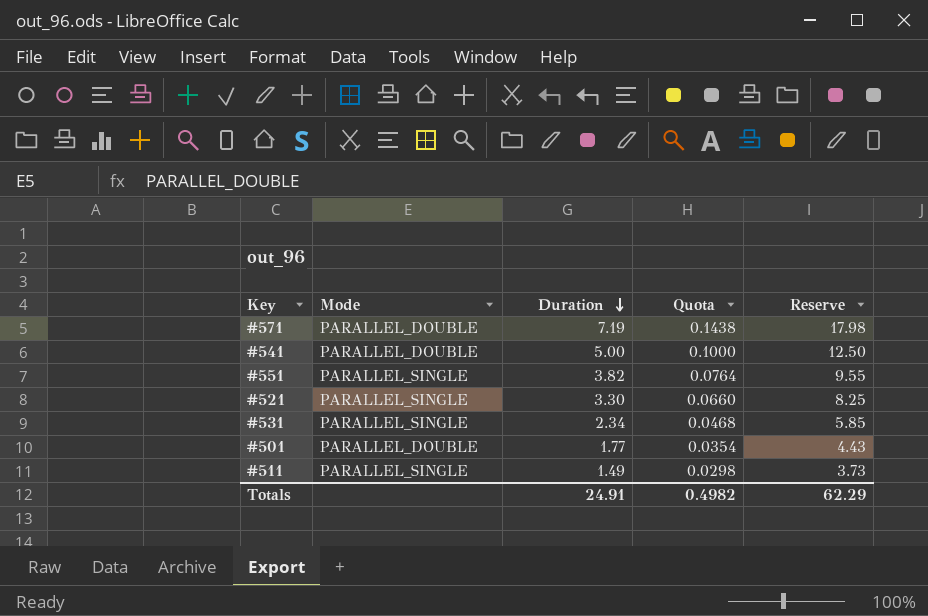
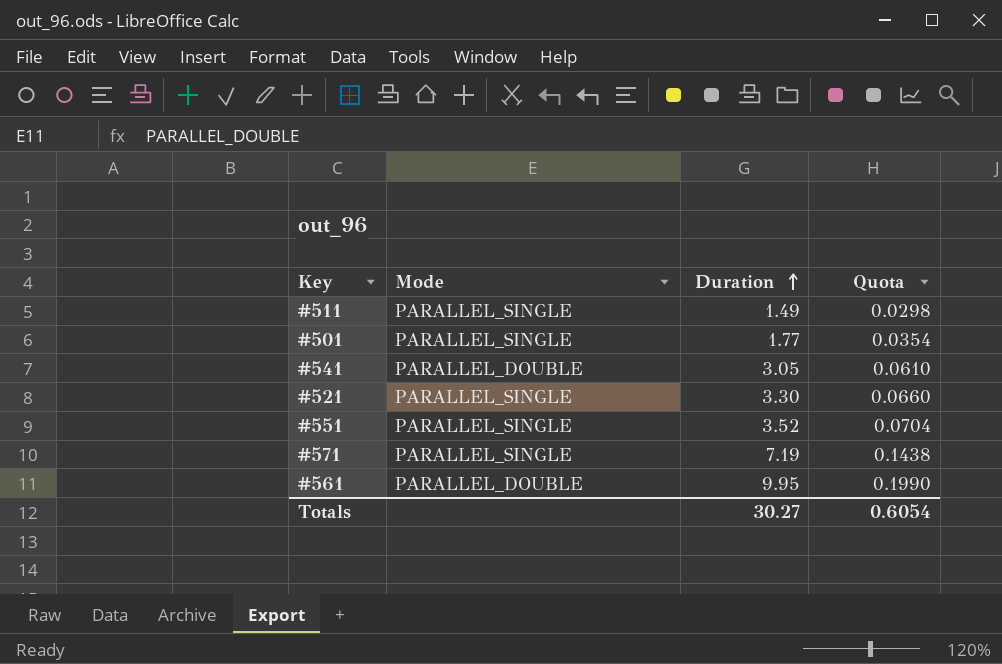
row order: Duration descending -> Duration ascending
column Reserve | formula: [Duration] * 2.5 -> none
row #531: PARALLEL_SINGLE | 2.34 | 0.0468 | 5.85 -> none
#501 | Mode: PARALLEL_DOUBLE -> PARALLEL_SINGLE
#541 | Duration: 5.00 -> 3.05
#541 | Quota: 0.1000 -> 0.0610
#551 | Duration: 3.82 -> 3.52
#551 | Quota: 0.0764 -> 0.0704
#571 | Mode: PARALLEL_DOUBLE -> PARALLEL_SINGLE
row #561: none -> PARALLEL_DOUBLE | 9.95 | 0.1990
Totals | Duration: 24.91 -> 30.27
Totals | Quota: 0.4982 -> 0.6054

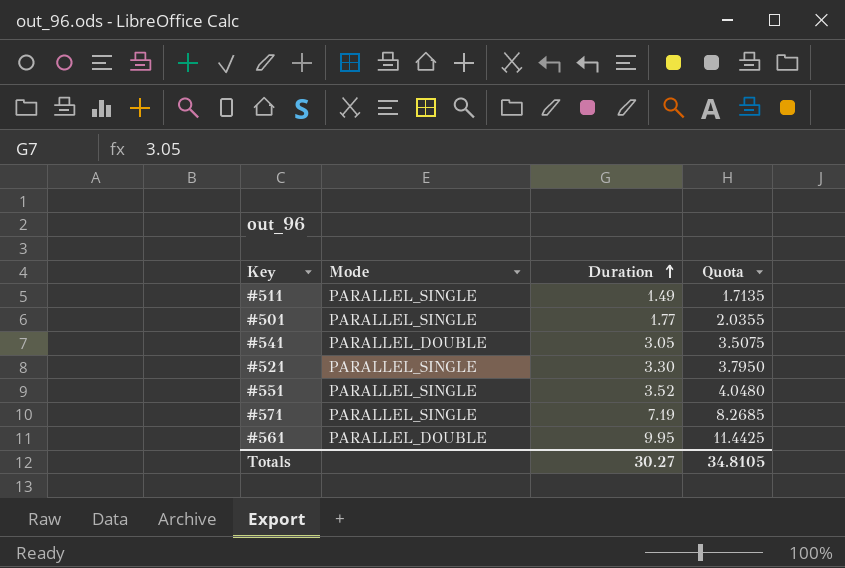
column Quota | formula: [Duration] * 0.02 -> [Duration] * 1.15
Totals | Quota: 0.6054 -> 34.8105

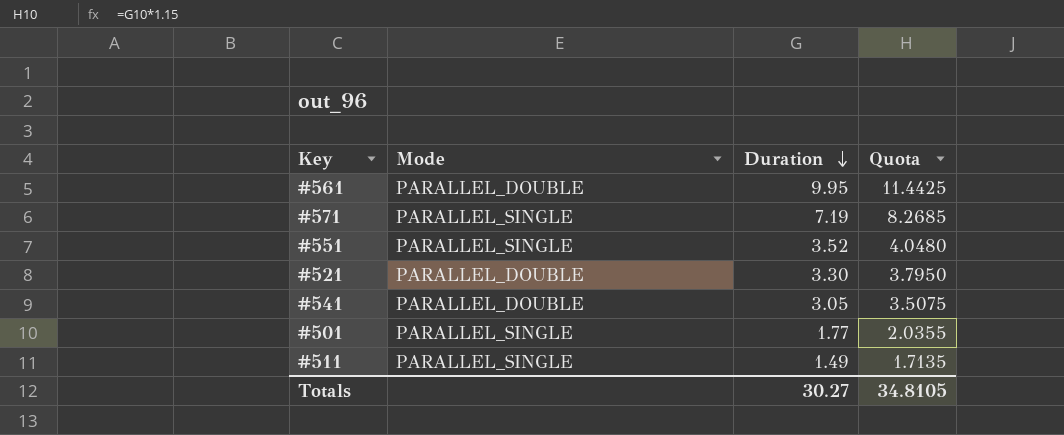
row order: Duration ascending -> Duration descending
#521 | Mode: PARALLEL_SINGLE -> PARALLEL_DOUBLE

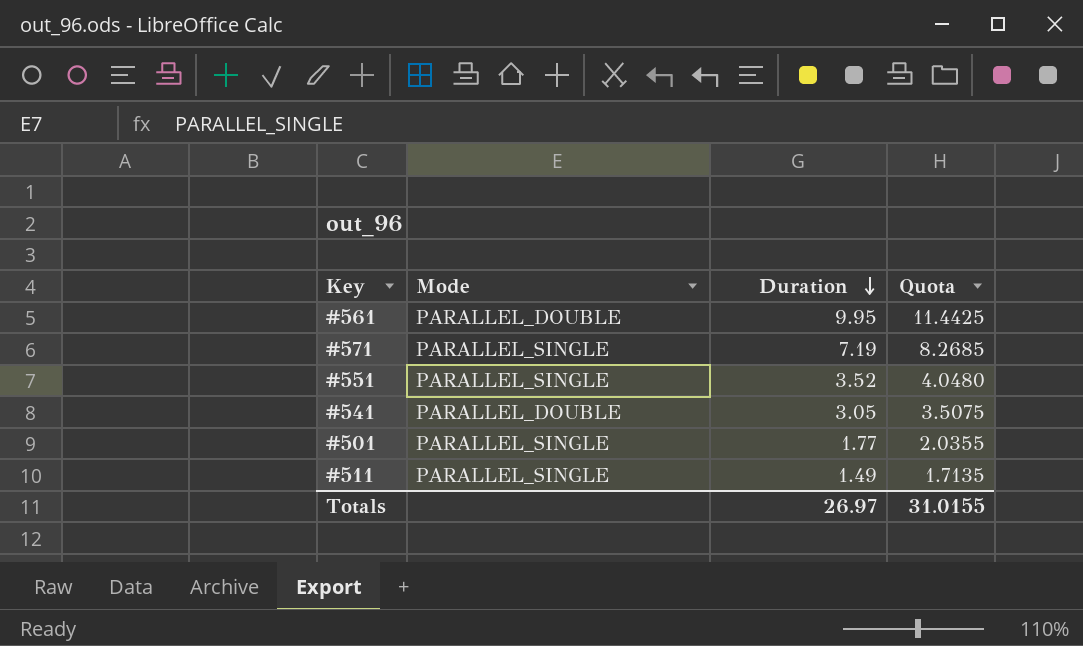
row #521: PARALLEL_DOUBLE | 3.30 | 3.7950 -> none
Totals | Duration: 30.27 -> 26.97
Totals | Quota: 34.8105 -> 31.0155

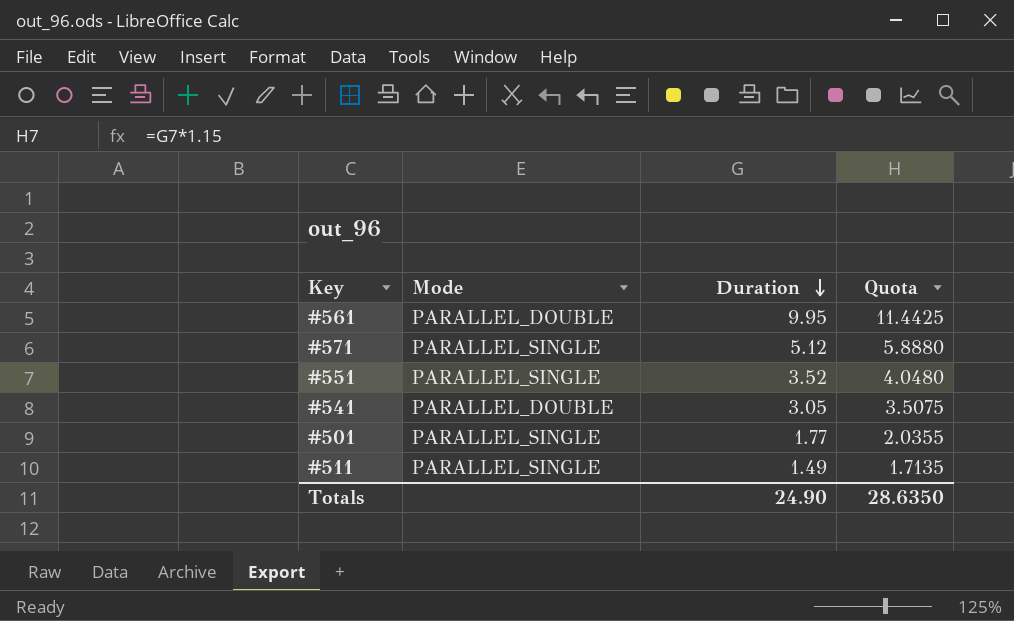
#571 | Duration: 7.19 -> 5.12
#571 | Quota: 8.2685 -> 5.8880
Totals | Duration: 26.97 -> 24.90
Totals | Quota: 31.0155 -> 28.6350

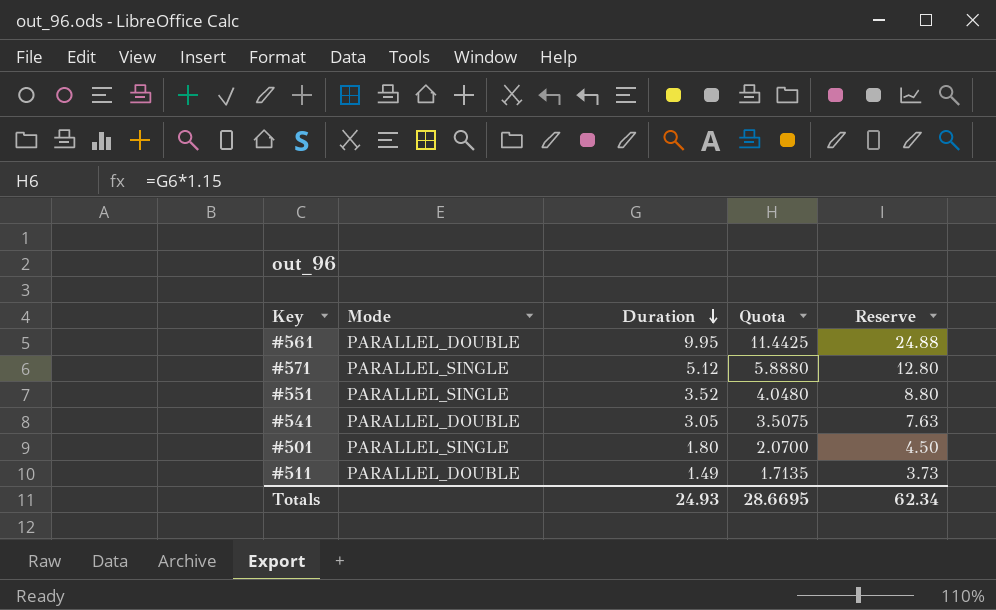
column Reserve | formula: none -> [Duration] * 2.5
#501 | Duration: 1.77 -> 1.80
#501 | Quota: 2.0355 -> 2.0700
#511 | Mode: PARALLEL_SINGLE -> PARALLEL_DOUBLE
Totals | Duration: 24.90 -> 24.93
Totals | Quota: 28.6350 -> 28.6695

